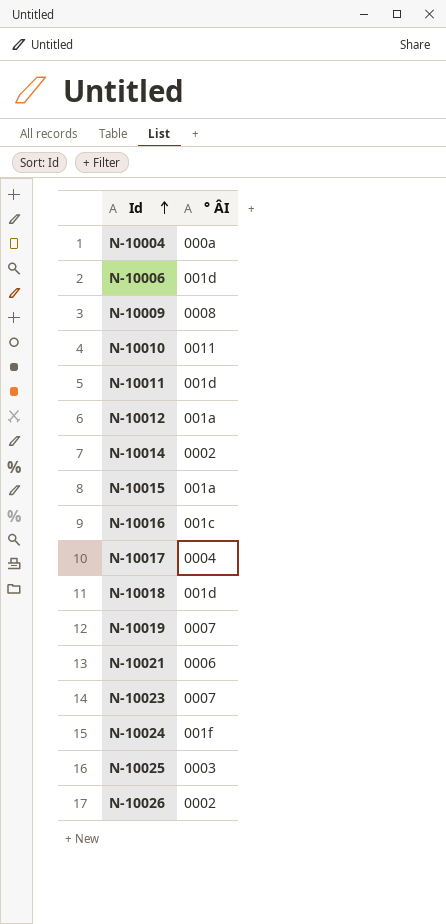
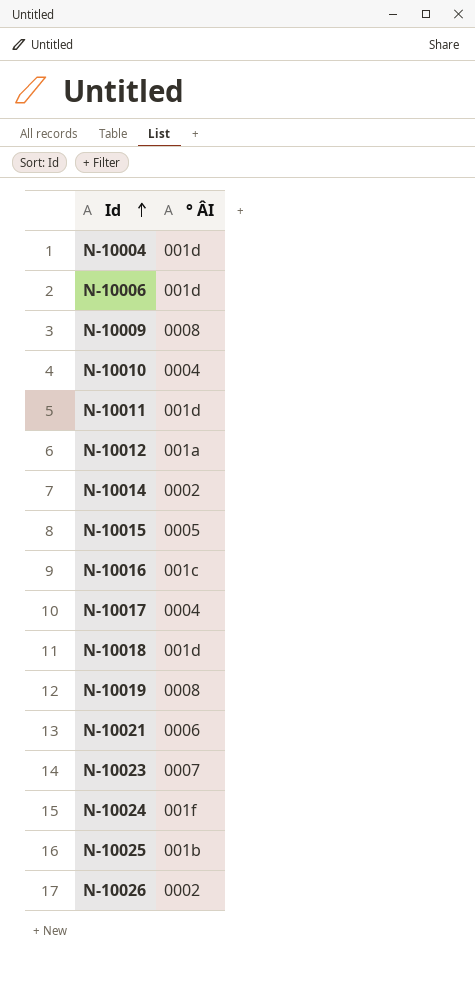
N-10004 | ° ÂI: 000a -> 001d
N-10010 | ° ÂI: 0011 -> 0004
N-10015 | ° ÂI: 001a -> 0005
N-10019 | ° ÂI: 0007 -> 0008
N-10025 | ° ÂI: 0003 -> 001b

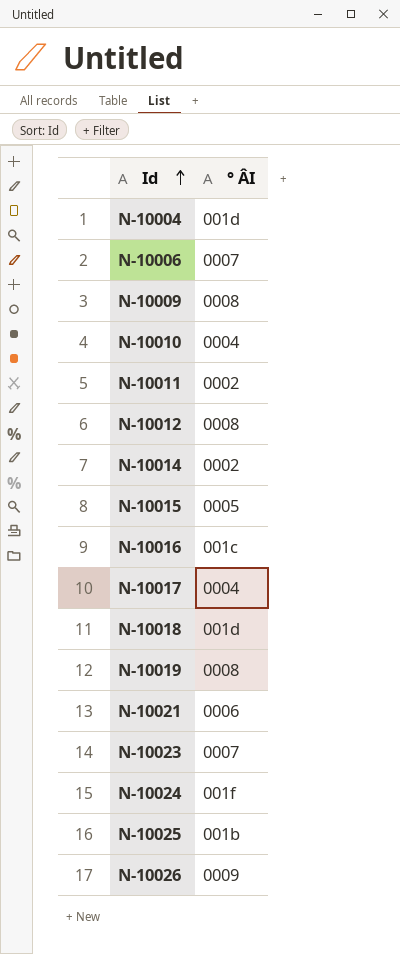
N-10006 | ° ÂI: 001d -> 0007
N-10011 | ° ÂI: 001d -> 0002
N-10012 | ° ÂI: 001a -> 0008
N-10026 | ° ÂI: 0002 -> 0009

